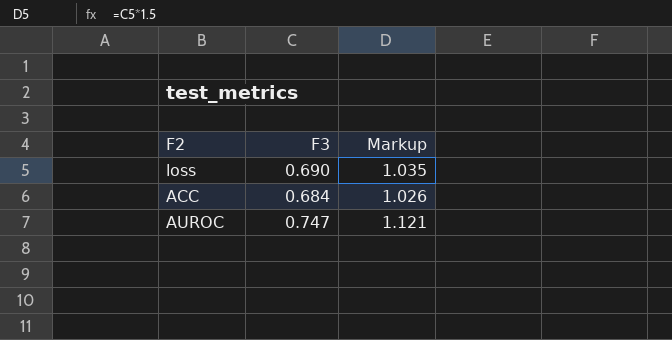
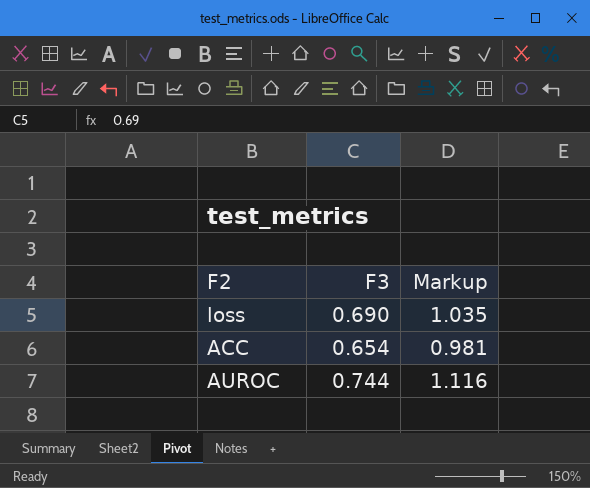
ACC | F3: 0.684 -> 0.654
ACC | Markup: 1.026 -> 0.981
AUROC | F3: 0.747 -> 0.744
AUROC | Markup: 1.121 -> 1.116

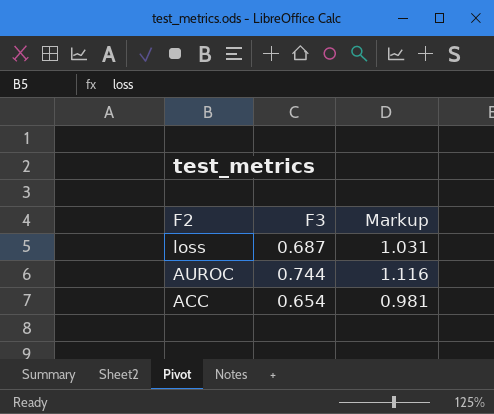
row order: none -> F2 descending
loss | F3: 0.690 -> 0.687
loss | Markup: 1.035 -> 1.031

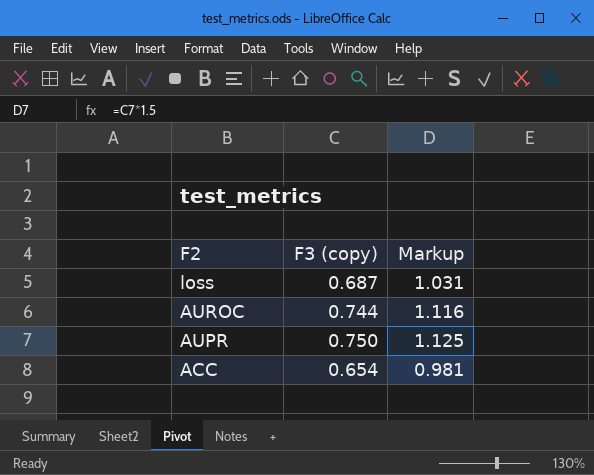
column name: F3 -> F3 (copy)
row AUPR: none -> 0.750 | 1.125

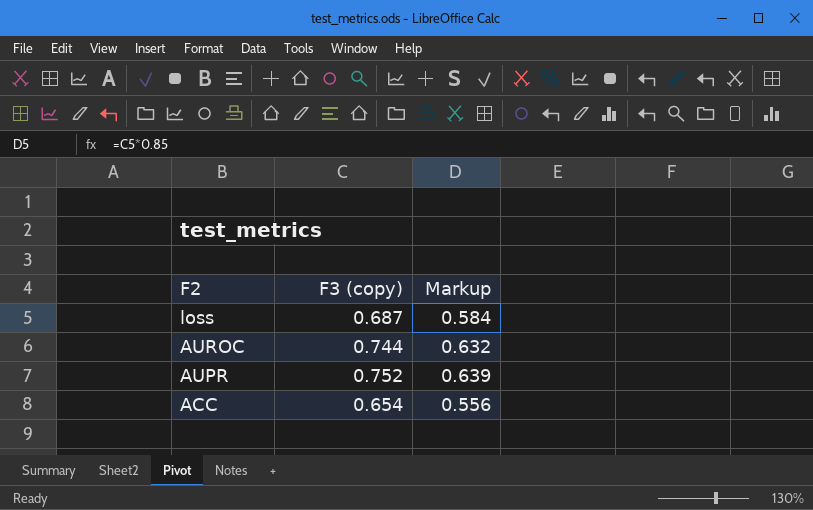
column Markup | formula: [F3 (copy)] * 1.5 -> [F3 (copy)] * 0.85
AUPR | F3 (copy): 0.750 -> 0.752

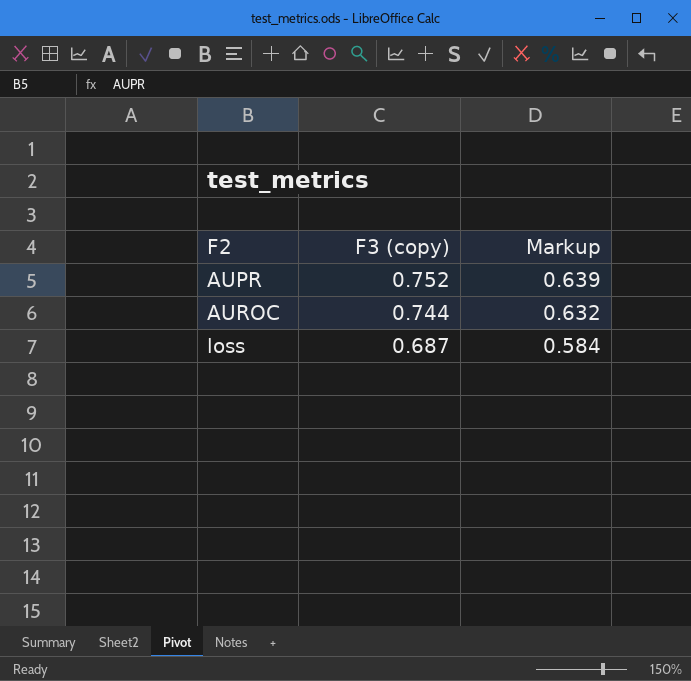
row order: F2 descending -> F2 ascending
row ACC: 0.654 | 0.556 -> none

